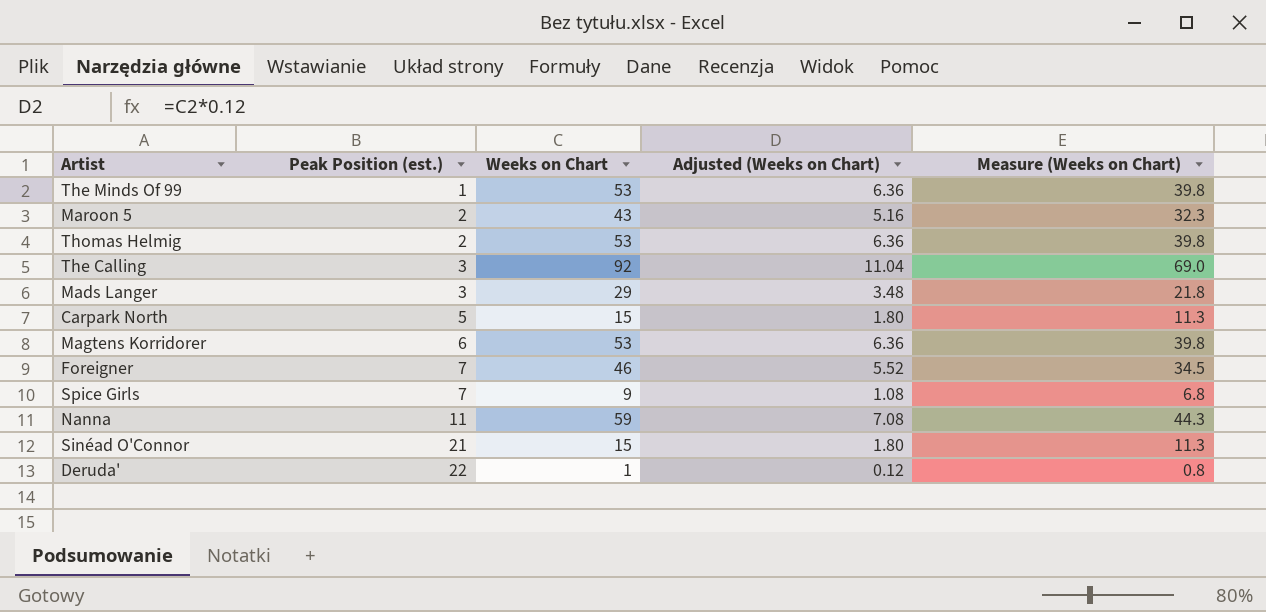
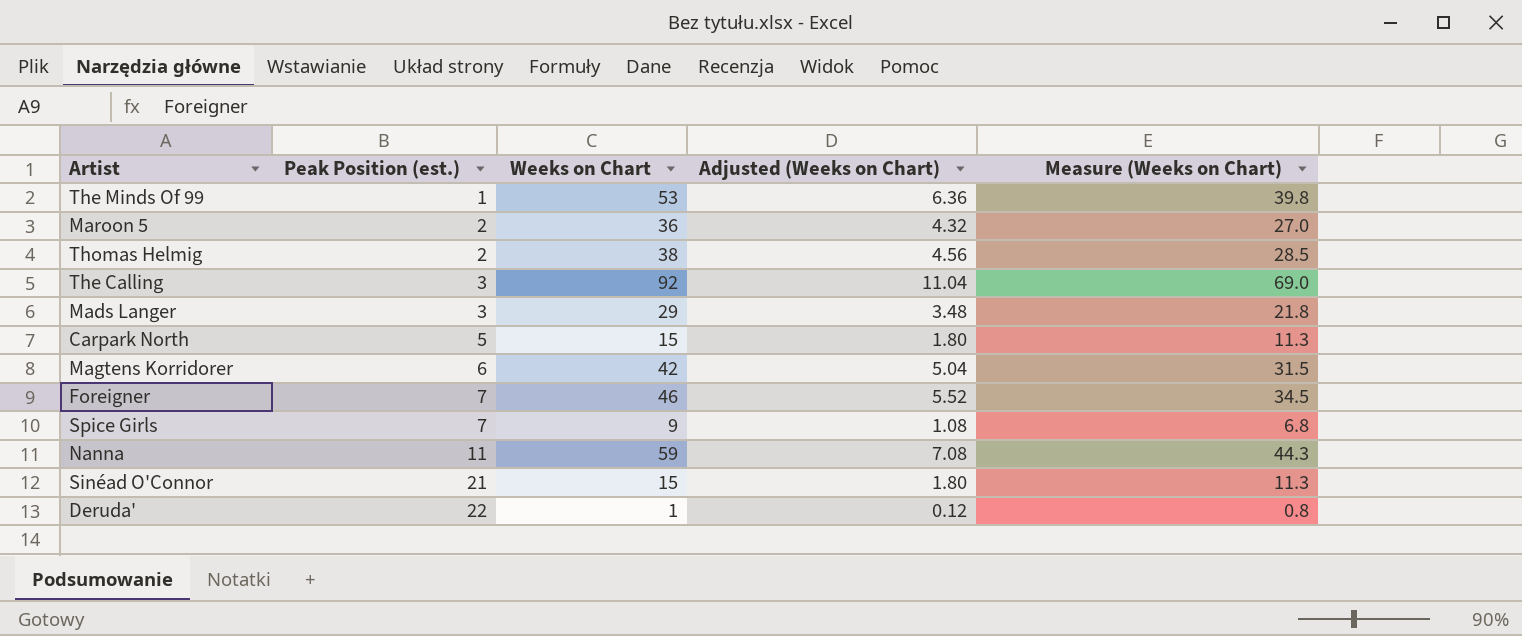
Maroon 5 | Weeks on Chart: 43 -> 36
Maroon 5 | Adjusted (Weeks on Chart): 5.16 -> 4.32
Maroon 5 | Measure (Weeks on Chart): 32.3 -> 27.0
Thomas Helmig | Weeks on Chart: 53 -> 38
Thomas Helmig | Adjusted (Weeks on Chart): 6.36 -> 4.56
Thomas Helmig | Measure (Weeks on Chart): 39.8 -> 28.5
Magtens Korridorer | Weeks on Chart: 53 -> 42
Magtens Korridorer | Adjusted (Weeks on Chart): 6.36 -> 5.04
Magtens Korridorer | Measure (Weeks on Chart): 39.8 -> 31.5

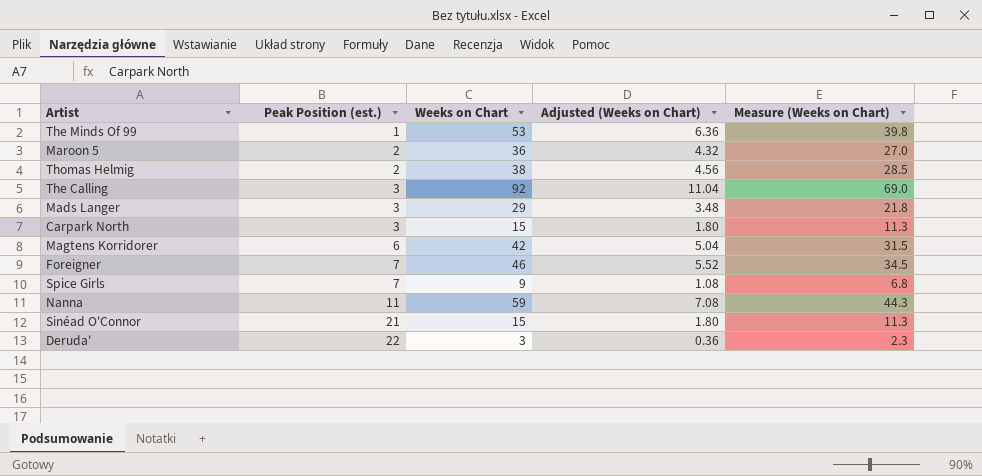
Carpark North | Peak Position (est.): 5 -> 3
Deruda' | Weeks on Chart: 1 -> 3
Deruda' | Adjusted (Weeks on Chart): 0.12 -> 0.36
Deruda' | Measure (Weeks on Chart): 0.8 -> 2.3

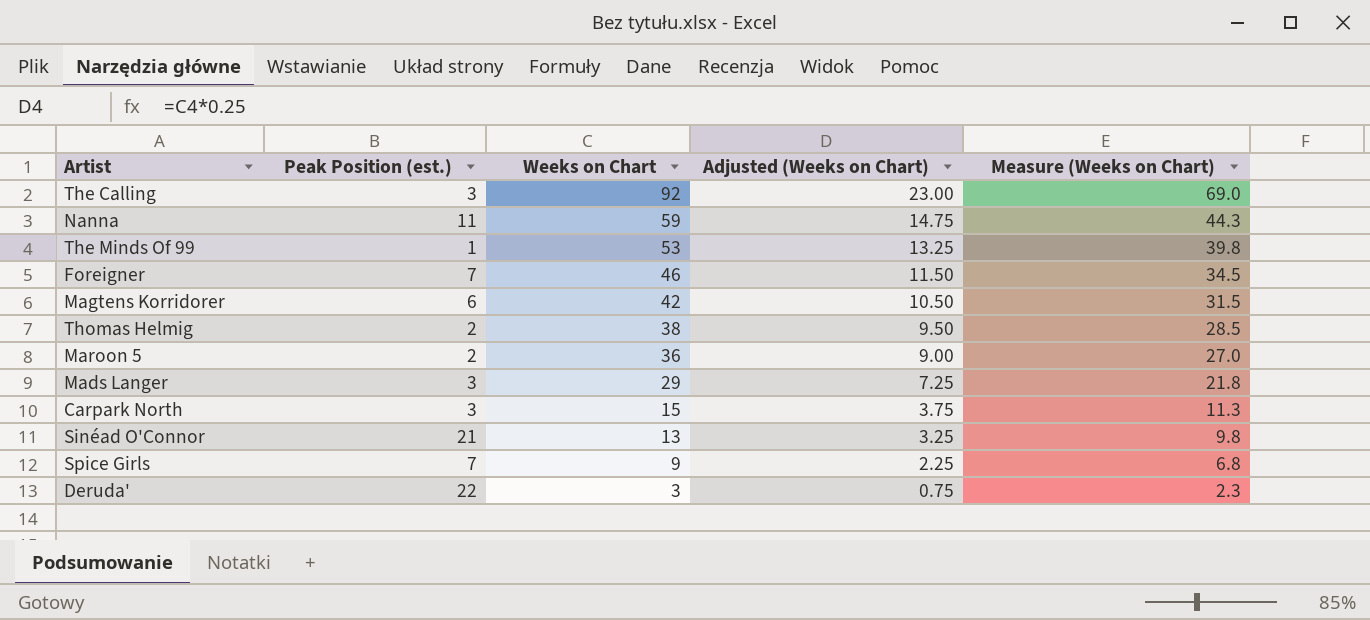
row order: Peak Position (est.) ascending -> Weeks on Chart descending
column Adjusted (Weeks on Chart) | formula: [Weeks on Chart] * 0.12 -> [Weeks on Chart] * 0.25
Sinéad O'Connor | Weeks on Chart: 15 -> 13
Sinéad O'Connor | Measure (Weeks on Chart): 11.3 -> 9.8

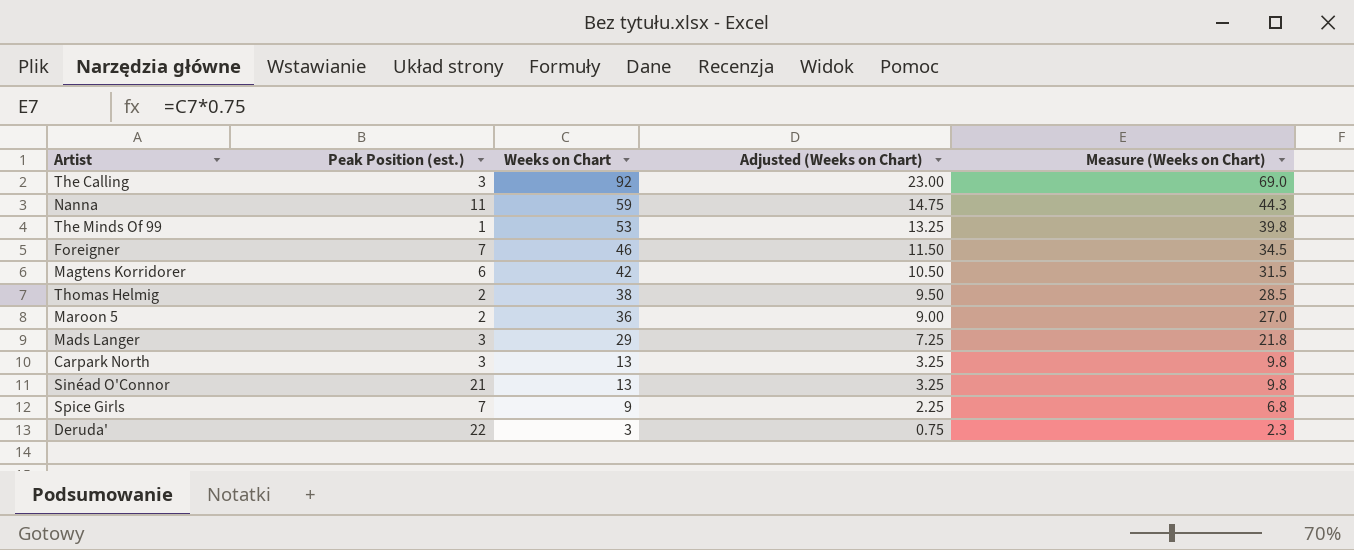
Carpark North | Weeks on Chart: 15 -> 13
Carpark North | Adjusted (Weeks on Chart): 3.75 -> 3.25
Carpark North | Measure (Weeks on Chart): 11.3 -> 9.8

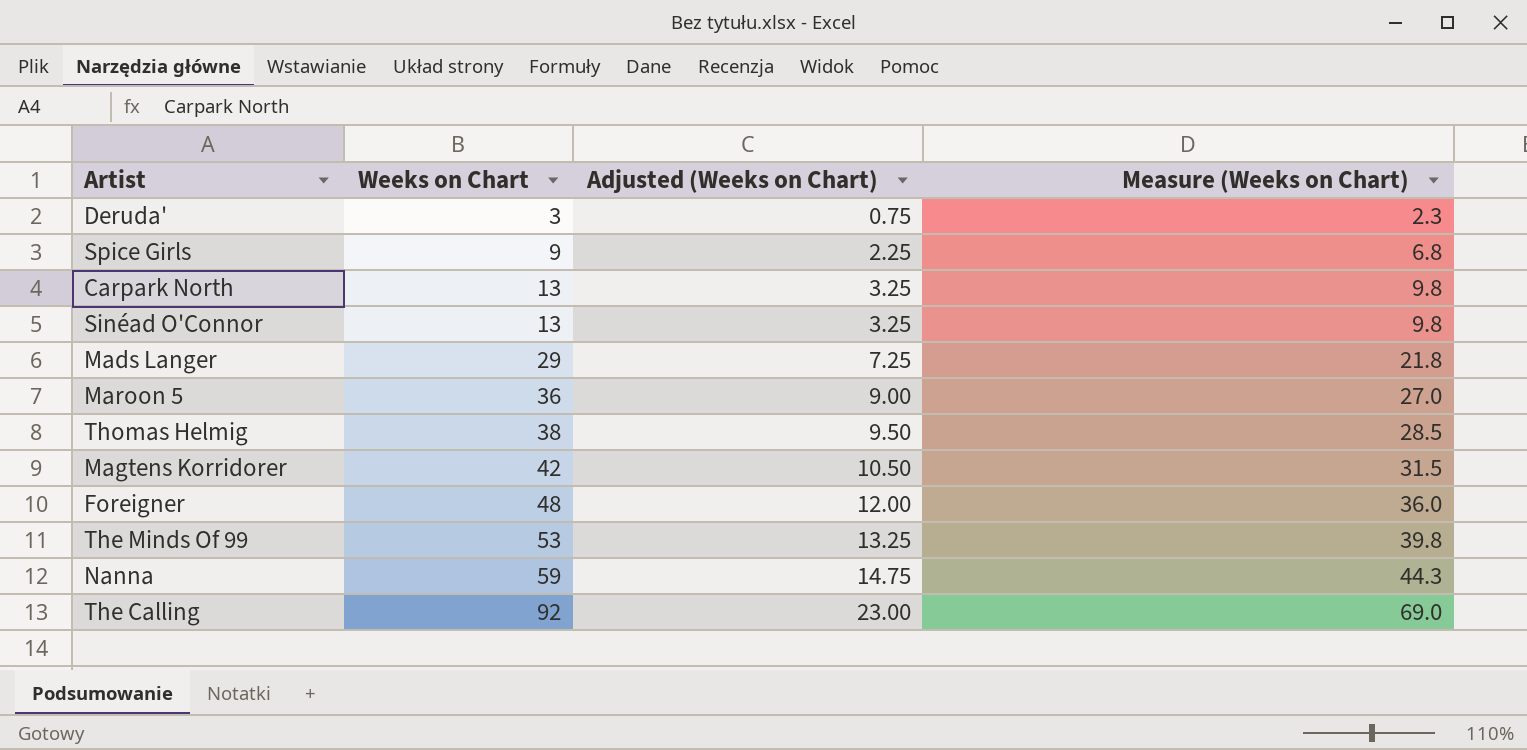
row order: Weeks on Chart descending -> Weeks on Chart ascending
column Peak Position (est.) | position: 2 -> none
Foreigner | Weeks on Chart: 46 -> 48
Foreigner | Adjusted (Weeks on Chart): 11.50 -> 12.00
Foreigner | Measure (Weeks on Chart): 34.5 -> 36.0

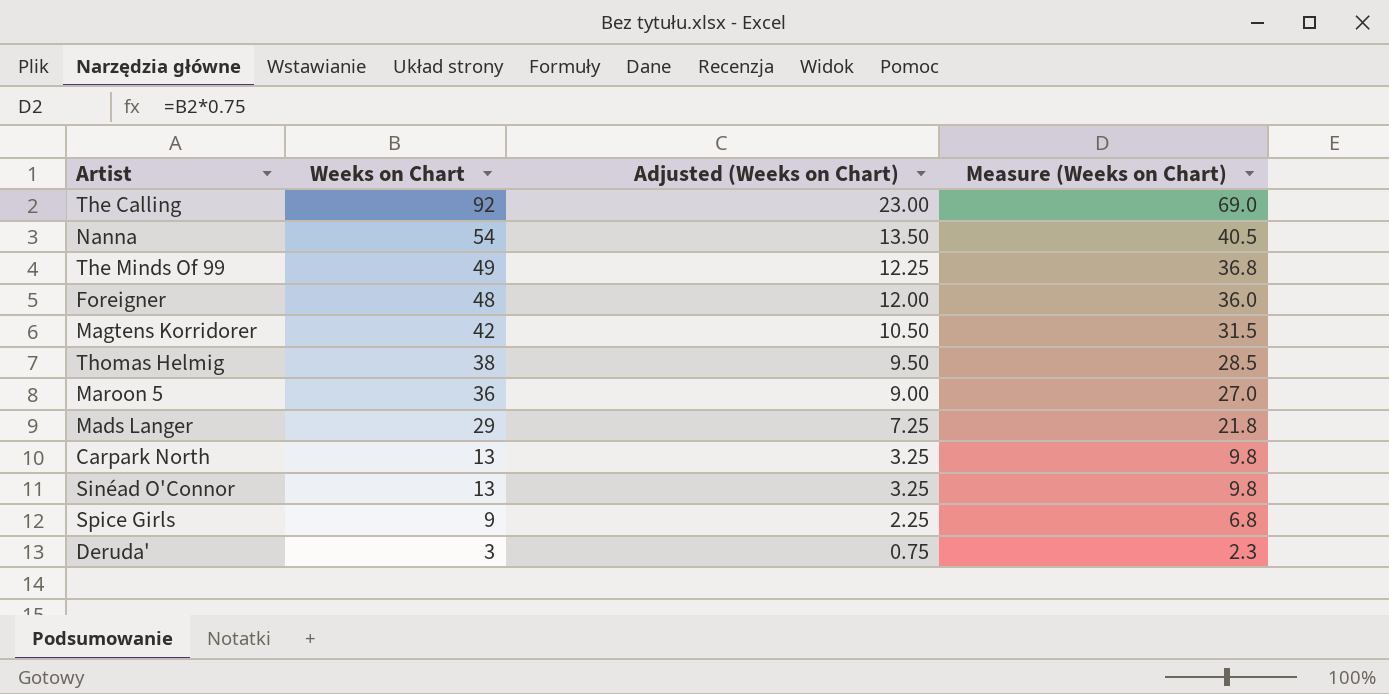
row order: Weeks on Chart ascending -> Weeks on Chart descending
Nanna | Weeks on Chart: 59 -> 54
Nanna | Adjusted (Weeks on Chart): 14.75 -> 13.50
Nanna | Measure (Weeks on Chart): 44.3 -> 40.5
The Minds Of 99 | Weeks on Chart: 53 -> 49
The Minds Of 99 | Adjusted (Weeks on Chart): 13.25 -> 12.25
The Minds Of 99 | Measure (Weeks on Chart): 39.8 -> 36.8

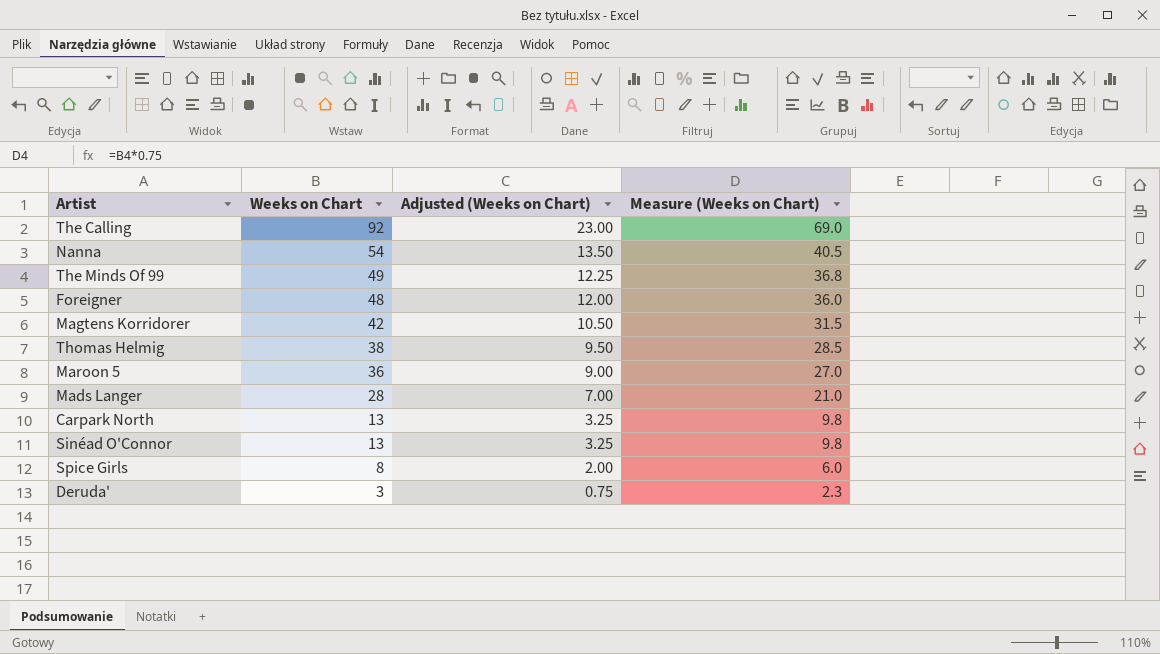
Mads Langer | Weeks on Chart: 29 -> 28
Mads Langer | Adjusted (Weeks on Chart): 7.25 -> 7.00
Mads Langer | Measure (Weeks on Chart): 21.8 -> 21.0
Spice Girls | Weeks on Chart: 9 -> 8
Spice Girls | Adjusted (Weeks on Chart): 2.25 -> 2.00
Spice Girls | Measure (Weeks on Chart): 6.8 -> 6.0

